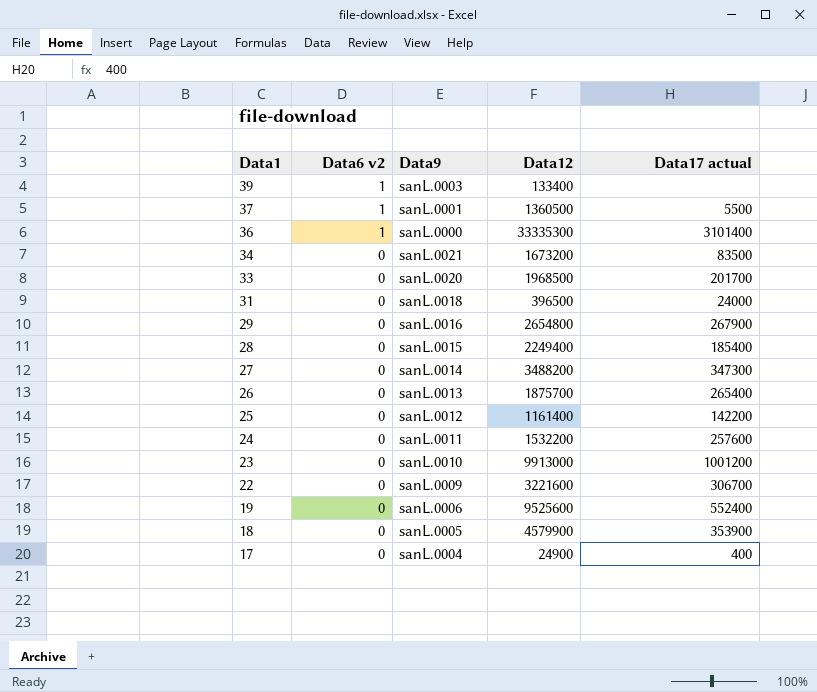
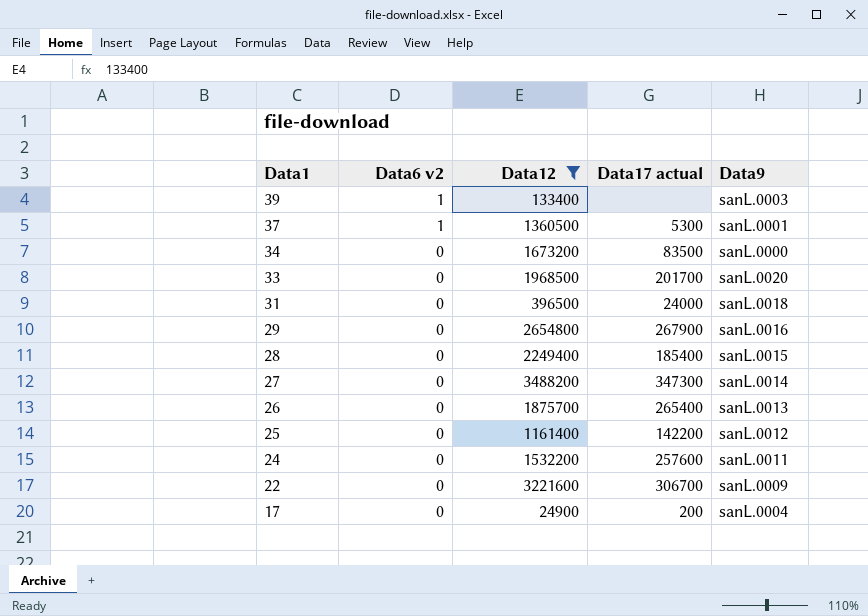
filter: none -> Data12 <= 3488200
column Data9 | position: 3 -> 5
37 | Data17 actual: 5500 -> 5300
34 | Data9: sanL.0021 -> sanL.0000
17 | Data17 actual: 400 -> 200

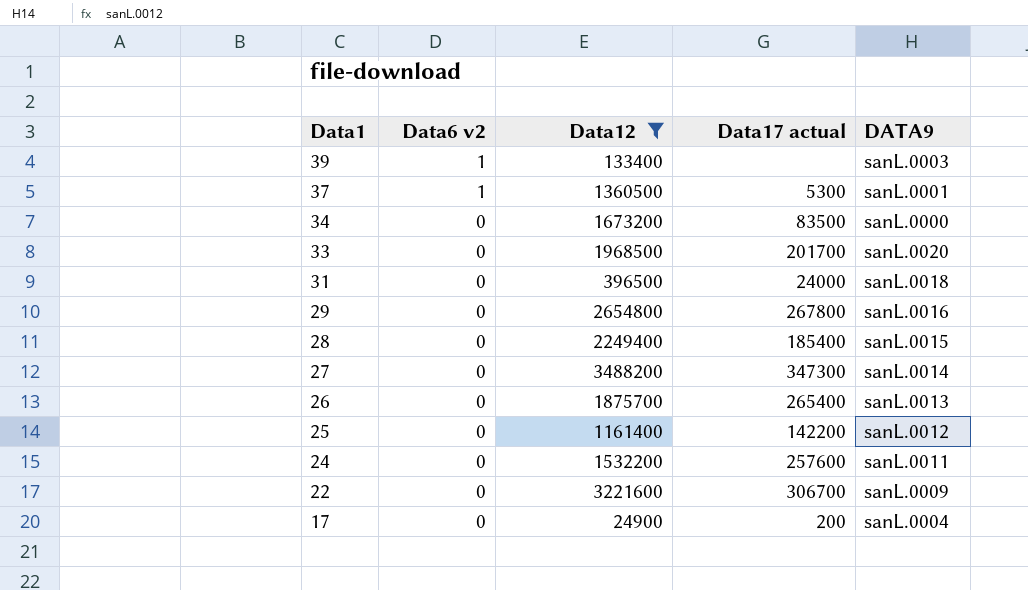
column name: Data9 -> DATA9
29 | Data17 actual: 267900 -> 267800

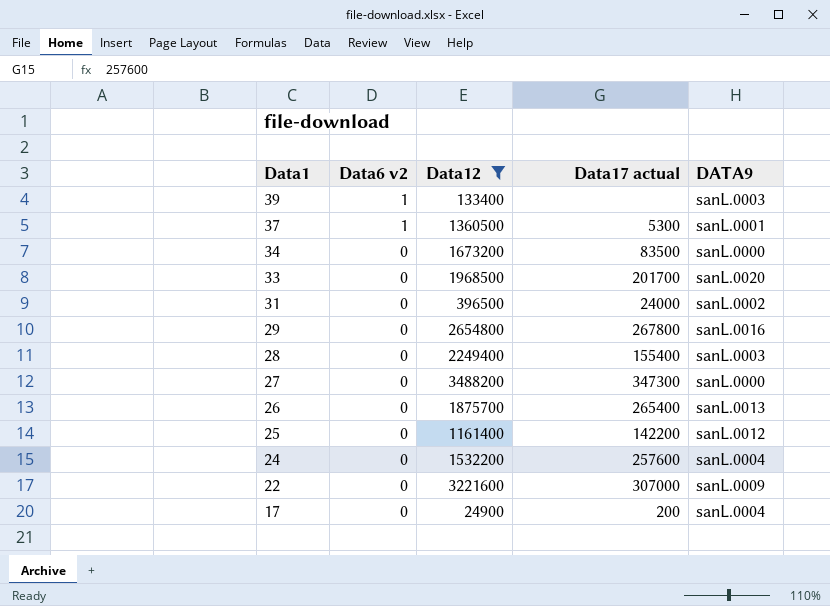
31 | DATA9: sanL.0018 -> sanL.0002
28 | Data17 actual: 185400 -> 155400
28 | DATA9: sanL.0015 -> sanL.0003
27 | DATA9: sanL.0014 -> sanL.0000
24 | DATA9: sanL.0011 -> sanL.0004
22 | Data17 actual: 306700 -> 307000

